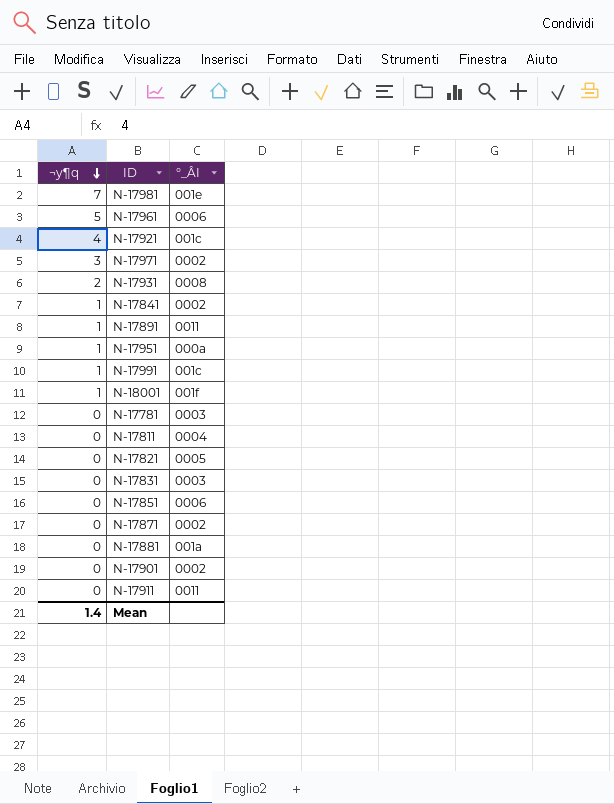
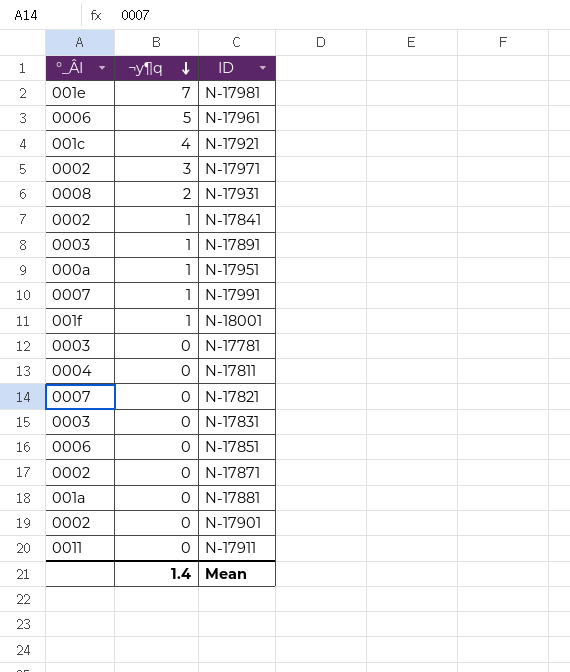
column °_ÂI | position: 3 -> 1
N-17891 | °_ÂI: 0011 -> 0003
N-17991 | °_ÂI: 001c -> 0007
N-17821 | °_ÂI: 0005 -> 0007

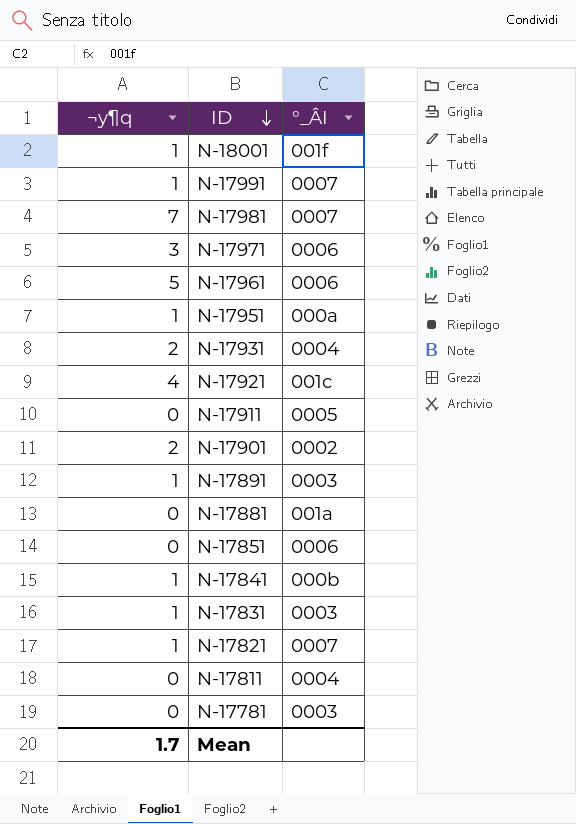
row order: ¬y¶q descending -> ID descending
column °_ÂI | position: 1 -> 3
row N-17871: 0002 | 0 -> none
N-17981 | °_ÂI: 001e -> 0007
N-17971 | °_ÂI: 0002 -> 0006
N-17931 | °_ÂI: 0008 -> 0004
N-17911 | °_ÂI: 0011 -> 0005
N-17901 | ¬y¶q: 0 -> 2
N-17841 | °_ÂI: 0002 -> 000b
N-17831 | ¬y¶q: 0 -> 1
N-17821 | ¬y¶q: 0 -> 1
Mean | ¬y¶q: 1.4 -> 1.7

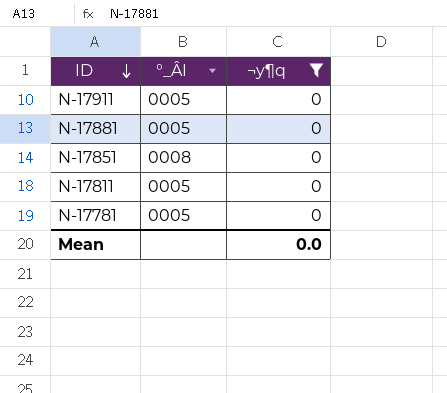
filter: none -> ¬y¶q = 0
column ¬y¶q | position: 1 -> 3
N-17881 | °_ÂI: 001a -> 0005
N-17851 | °_ÂI: 0006 -> 0008
N-17811 | °_ÂI: 0004 -> 0005
N-17781 | °_ÂI: 0003 -> 0005
Mean | ¬y¶q: 1.7 -> 0.0

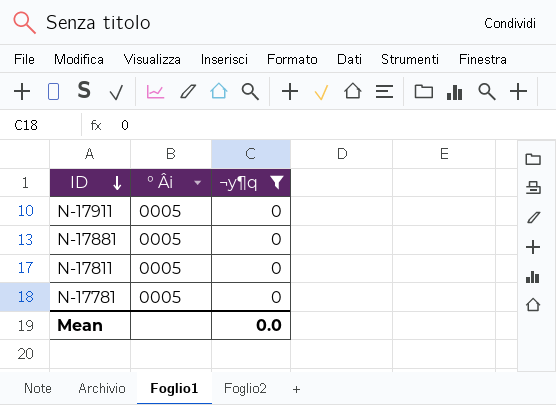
column name: °_ÂI -> ° Âi
row N-17851: 0008 | 0 -> none

